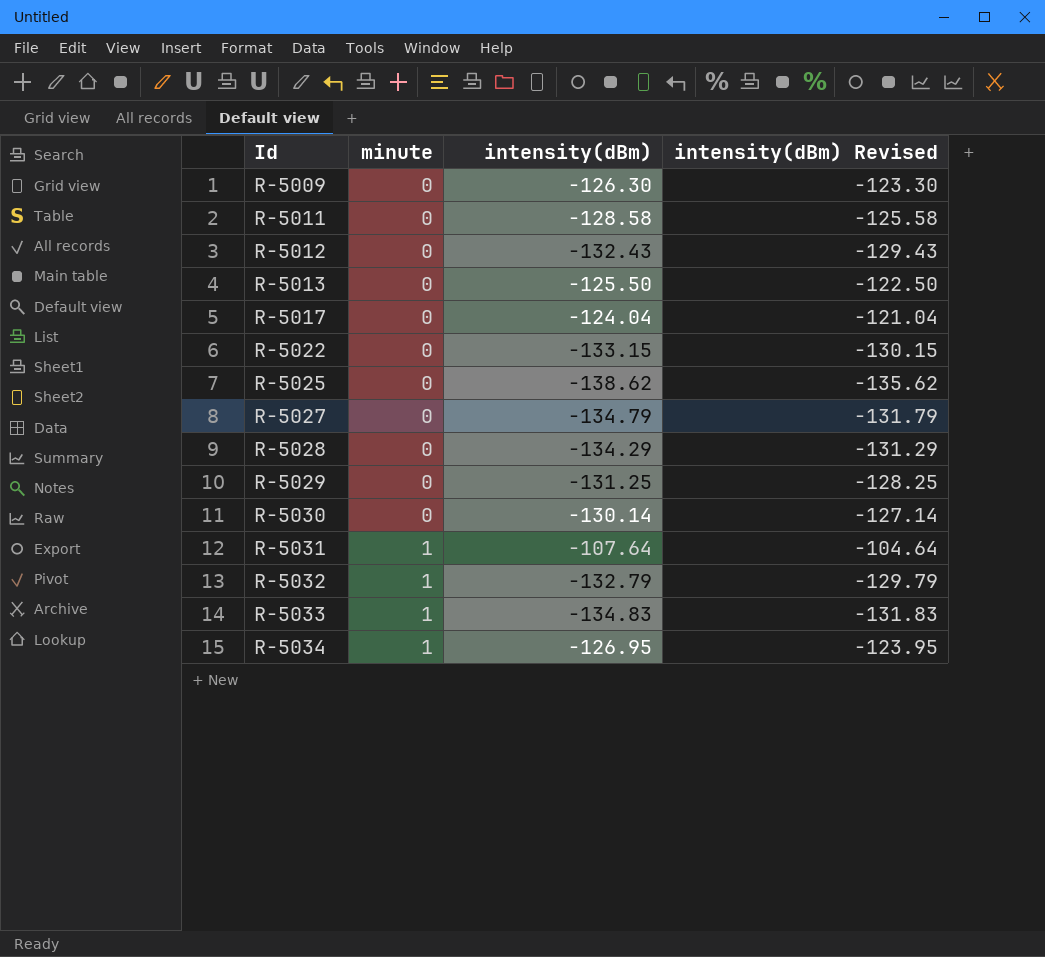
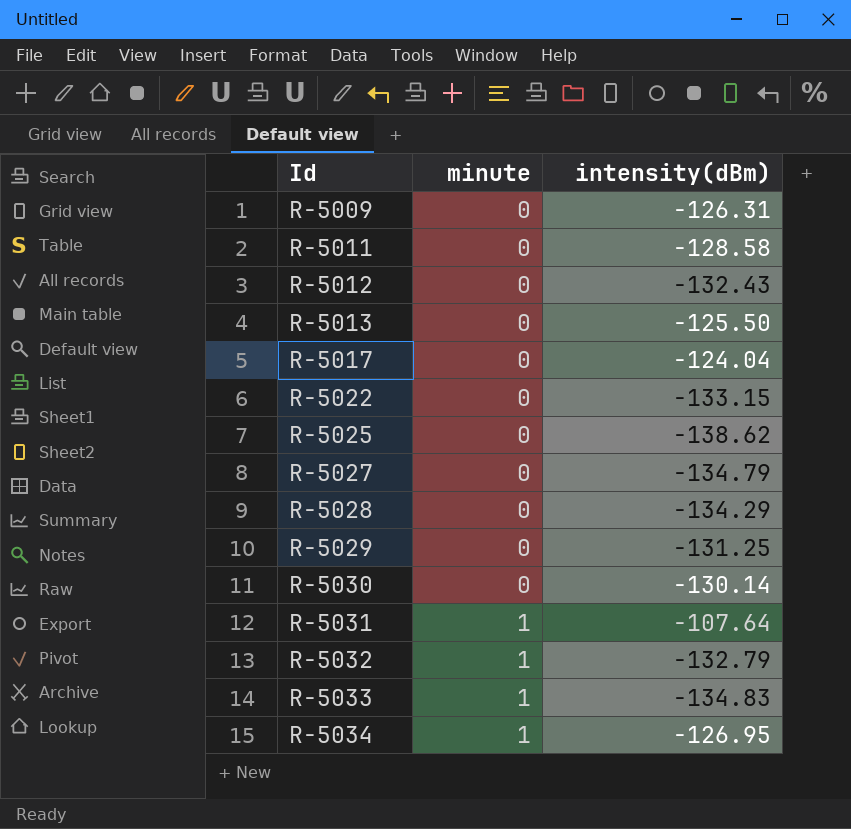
column intensity(dBm) Revised | formula: [intensity(dBm)] + 3 -> none
R-5009 | intensity(dBm): -126.30 -> -126.31

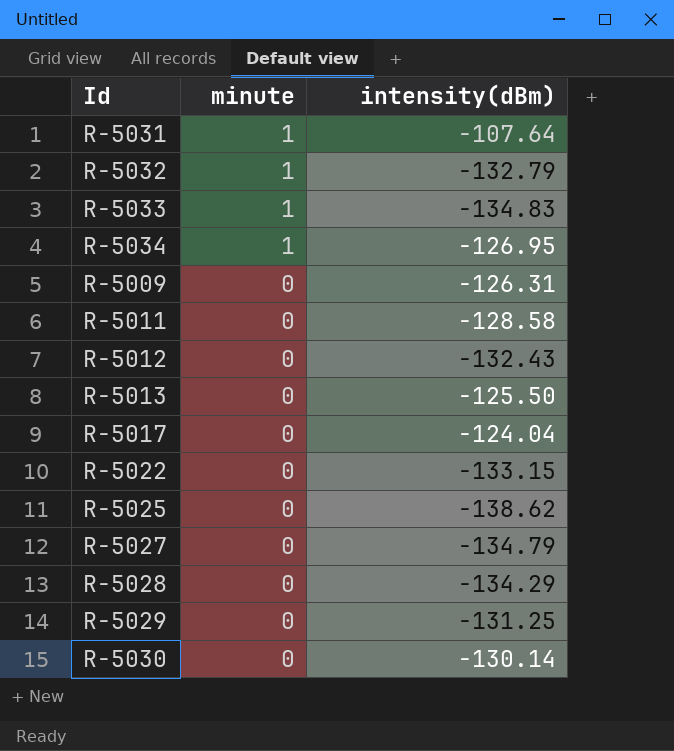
row order: Id ascending -> minute descending

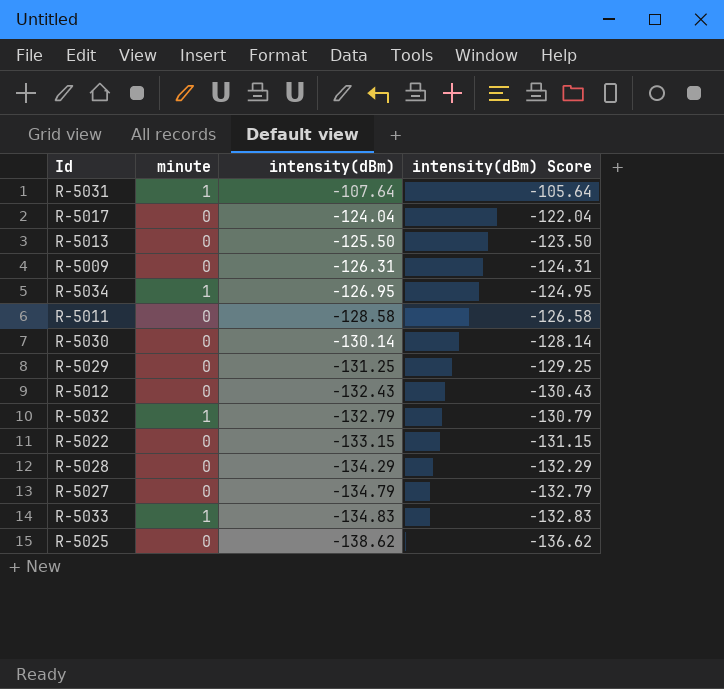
row order: minute descending -> intensity(dBm) descending
column intensity(dBm) Score | formula: none -> [intensity(dBm)] + 2

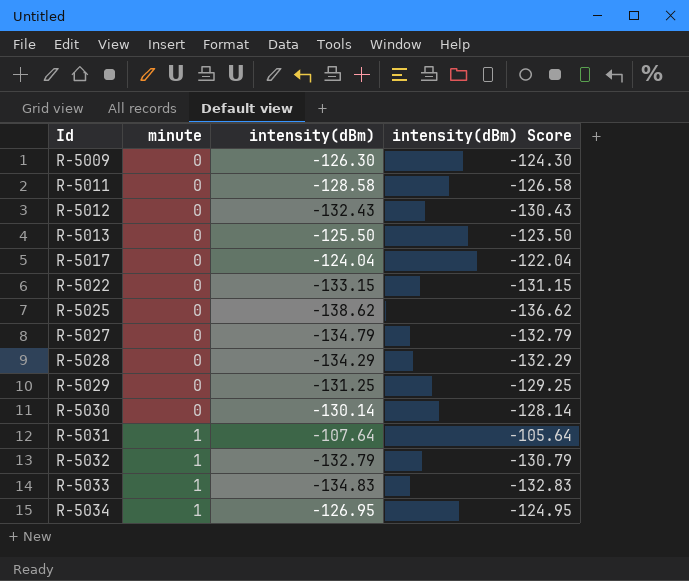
row order: intensity(dBm) descending -> Id ascending
R-5009 | intensity(dBm): -126.31 -> -126.30
R-5009 | intensity(dBm) Score: -124.31 -> -124.30

